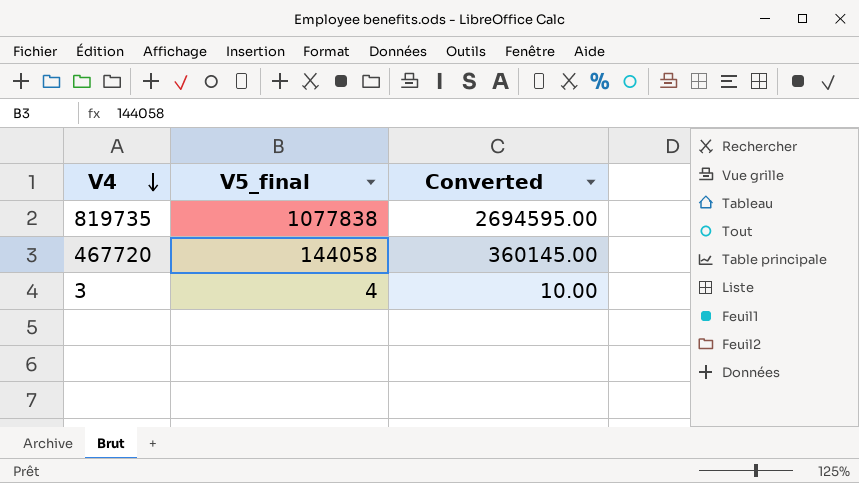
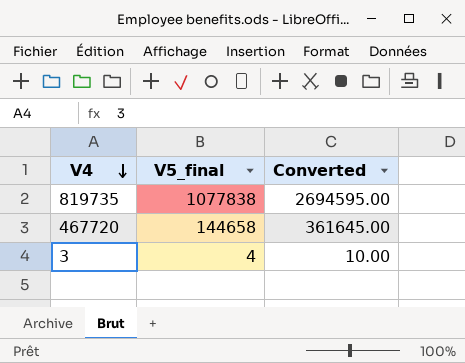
467720 | V5_final: 144058 -> 144658
467720 | Converted: 360145.00 -> 361645.00

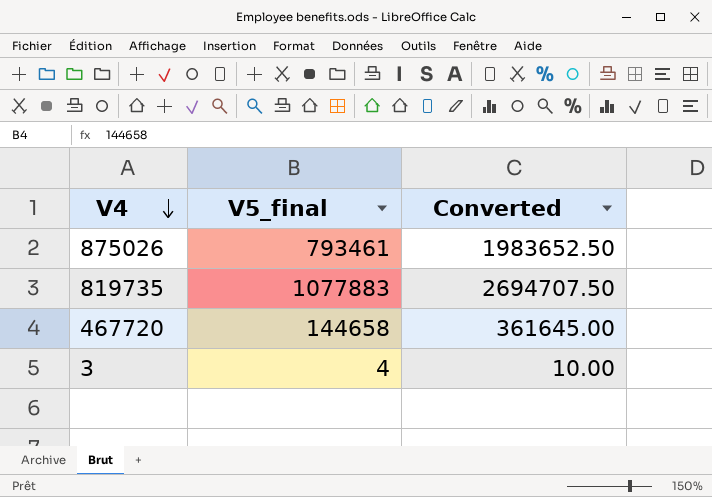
row 875026: none -> 793461 | 1983652.50
819735 | V5_final: 1077838 -> 1077883
819735 | Converted: 2694595.00 -> 2694707.50

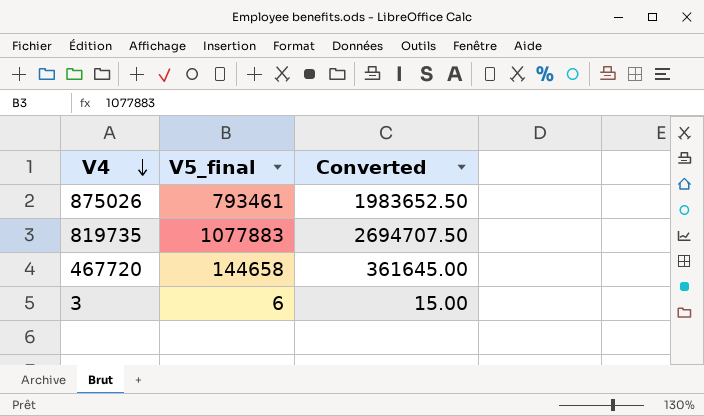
3 | V5_final: 4 -> 6
3 | Converted: 10.00 -> 15.00

